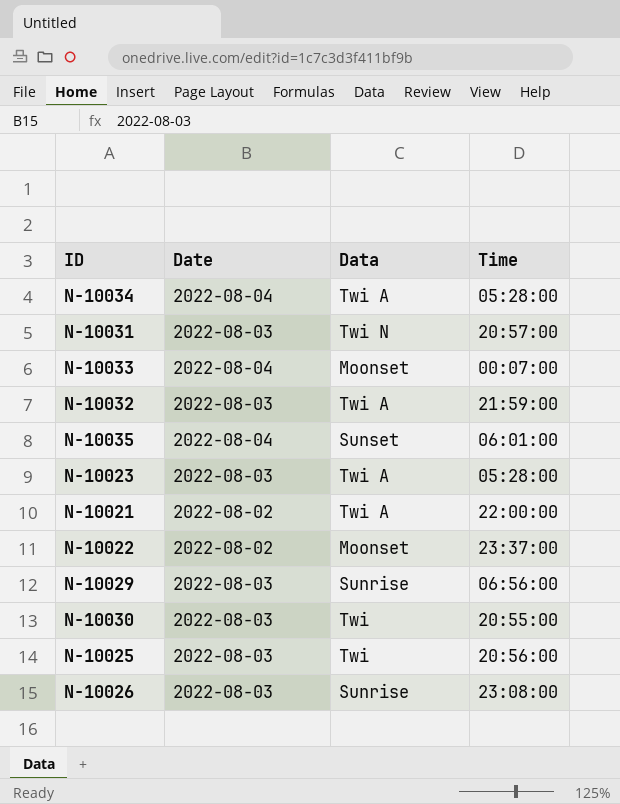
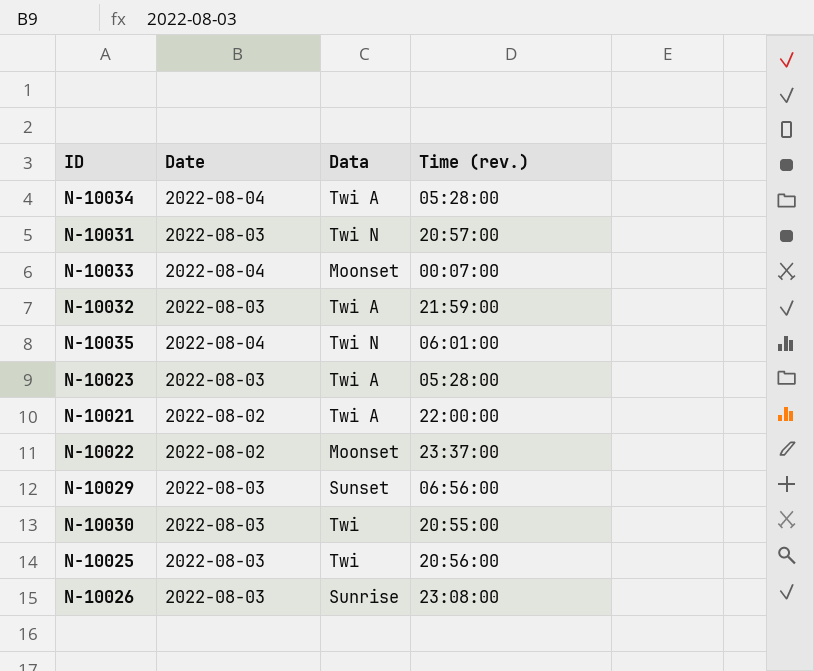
column name: Time -> Time (rev.)
N-10035 | Data: Sunset -> Twi N
N-10029 | Data: Sunrise -> Sunset

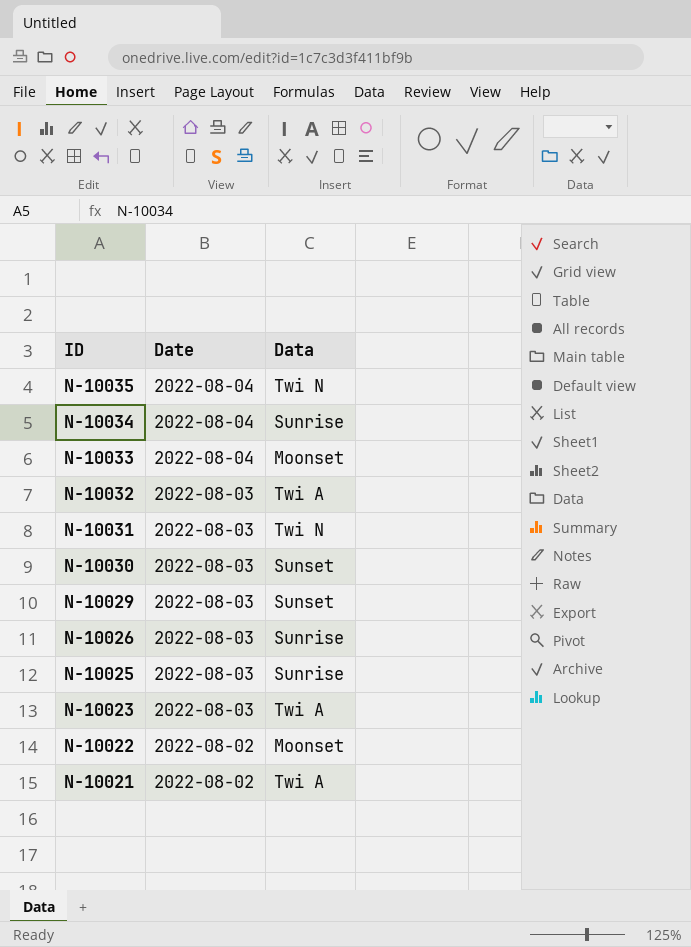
row order: none -> ID descending
column Time (rev.) | position: 4 -> none
N-10034 | Data: Twi A -> Sunrise
N-10030 | Data: Twi -> Sunset
N-10025 | Data: Twi -> Sunrise

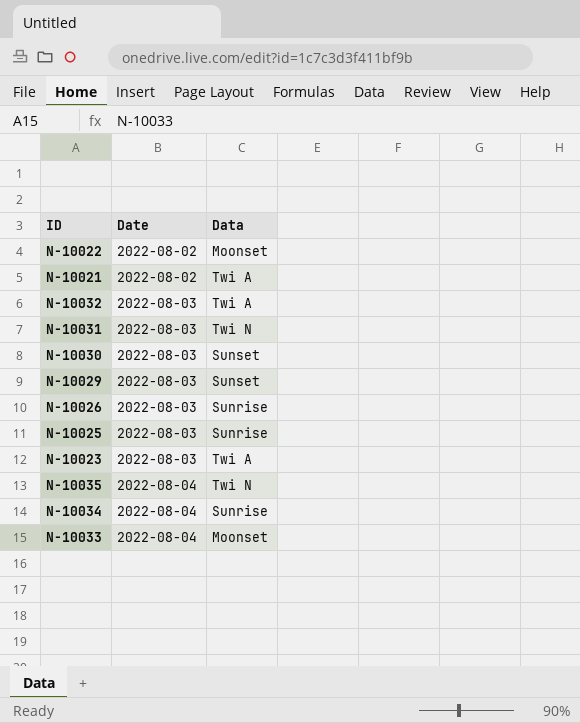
row order: ID descending -> Date ascending

